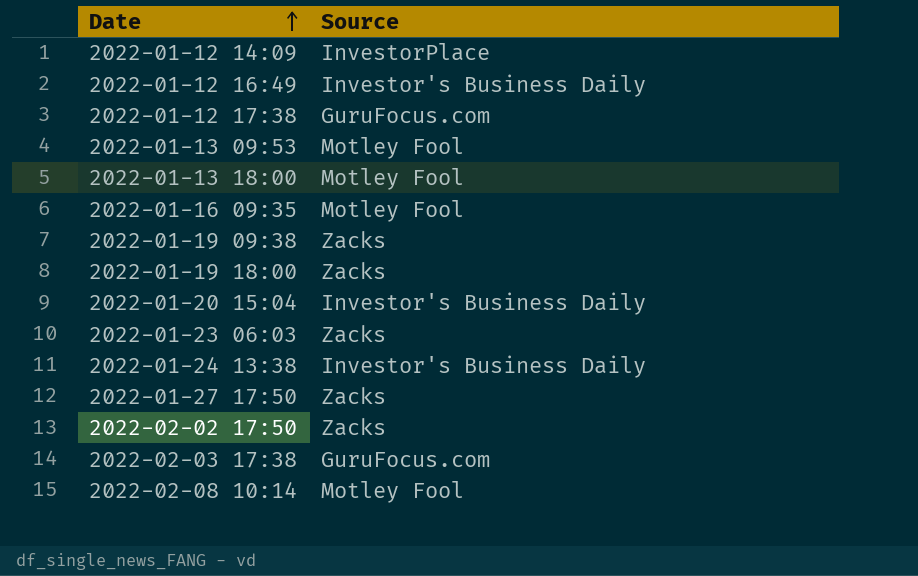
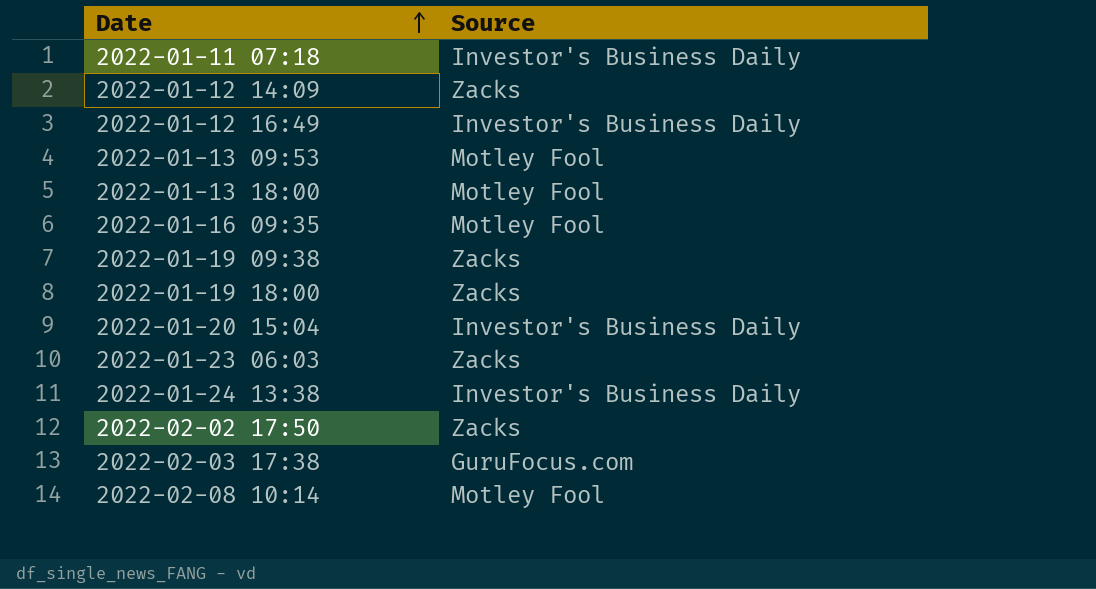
row 2022-01-12 17:38: GuruFocus.com -> none
row 2022-01-27 17:50: Zacks -> none
row 2022-01-11 07:18: none -> Investor's Business Daily
2022-01-12 14:09 | Source: InvestorPlace -> Zacks

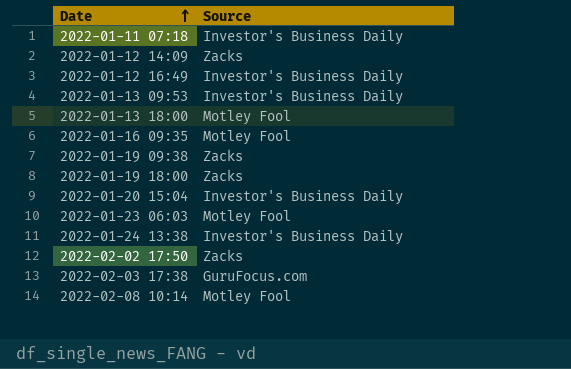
2022-01-13 09:53 | Source: Motley Fool -> Investor's Business Daily
2022-01-23 06:03 | Source: Zacks -> Motley Fool

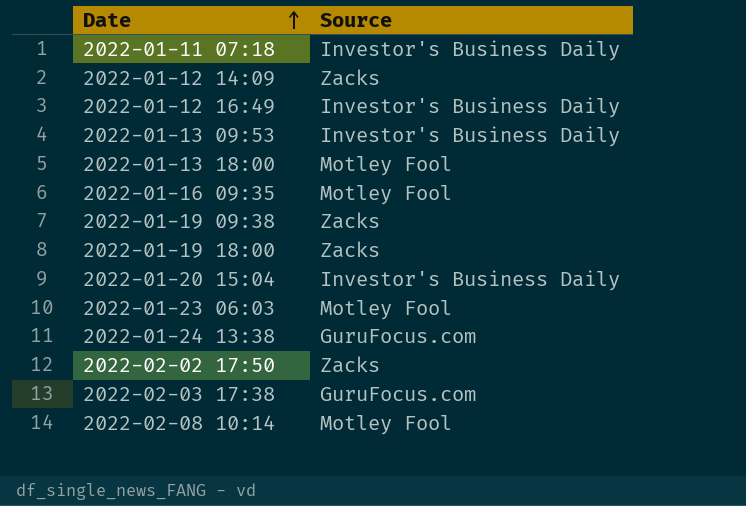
2022-01-24 13:38 | Source: Investor's Business Daily -> GuruFocus.com

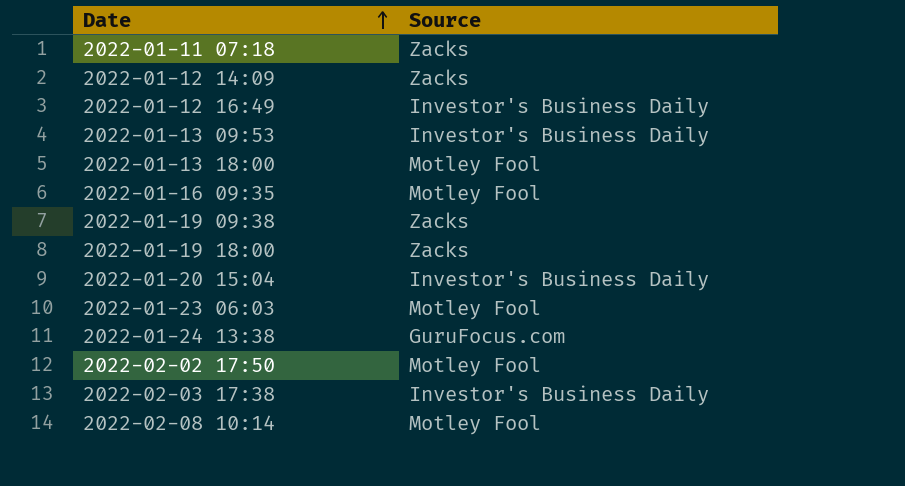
2022-01-11 07:18 | Source: Investor's Business Daily -> Zacks
2022-02-02 17:50 | Source: Zacks -> Motley Fool
2022-02-03 17:38 | Source: GuruFocus.com -> Investor's Business Daily

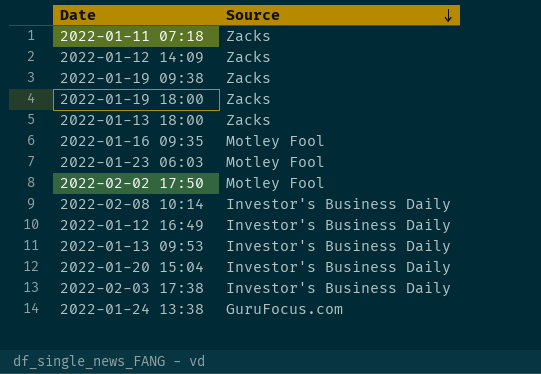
row order: Date ascending -> Source descending
2022-01-13 18:00 | Source: Motley Fool -> Zacks
2022-02-08 10:14 | Source: Motley Fool -> Investor's Business Daily

